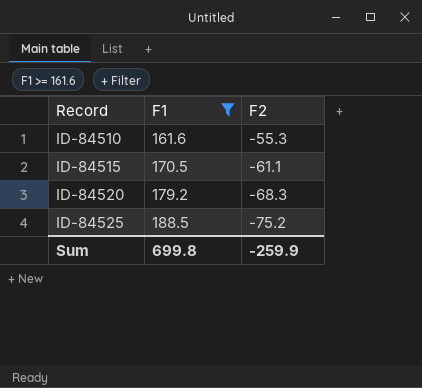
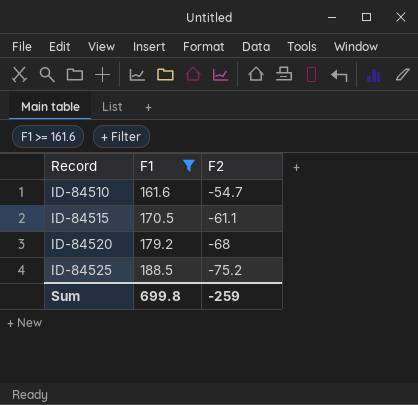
ID-84510 | F2: -55.3 -> -54.7
ID-84520 | F2: -68.3 -> -68
Sum | F2: -259.9 -> -259

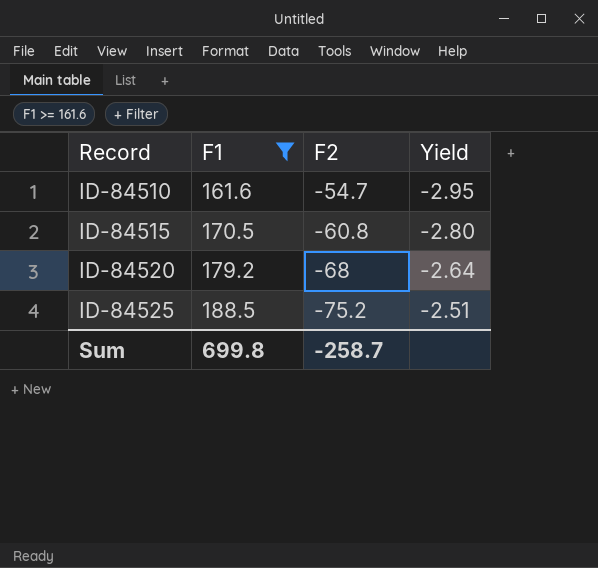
column Yield | formula: none -> [F1] / [F2]
ID-84515 | F2: -61.1 -> -60.8
Sum | F2: -259 -> -258.7

